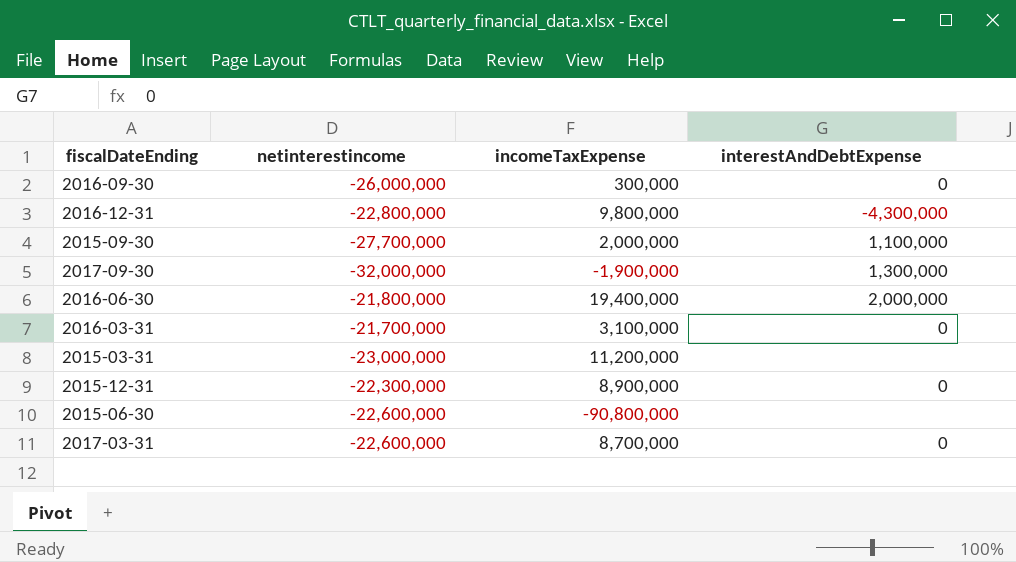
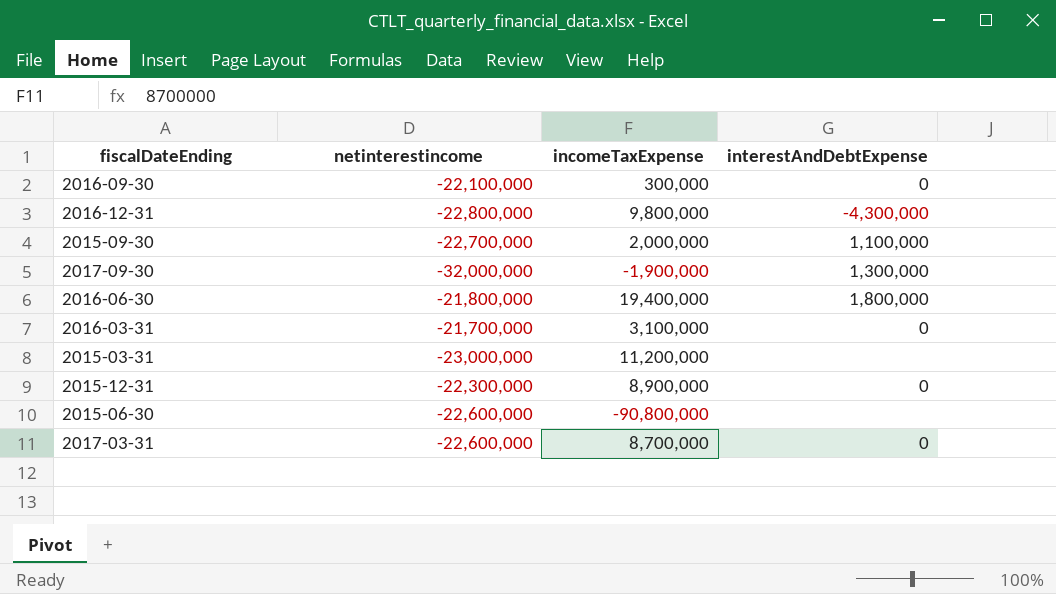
2016-09-30 | netinterestincome: -26,000,000 -> -22,100,000
2015-09-30 | netinterestincome: -27,700,000 -> -22,700,000
2016-06-30 | interestAndDebtExpense: 2,000,000 -> 1,800,000

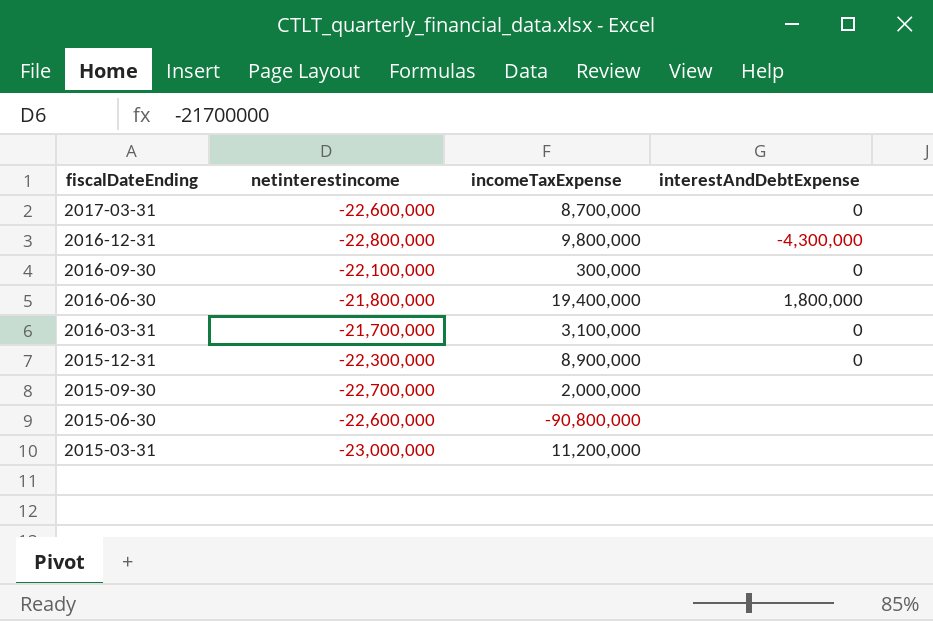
row order: none -> fiscalDateEnding descending
row 2017-09-30: -32,000,000 | -1,900,000 | 1,300,000 -> none
2015-09-30 | interestAndDebtExpense: 1,100,000 -> none

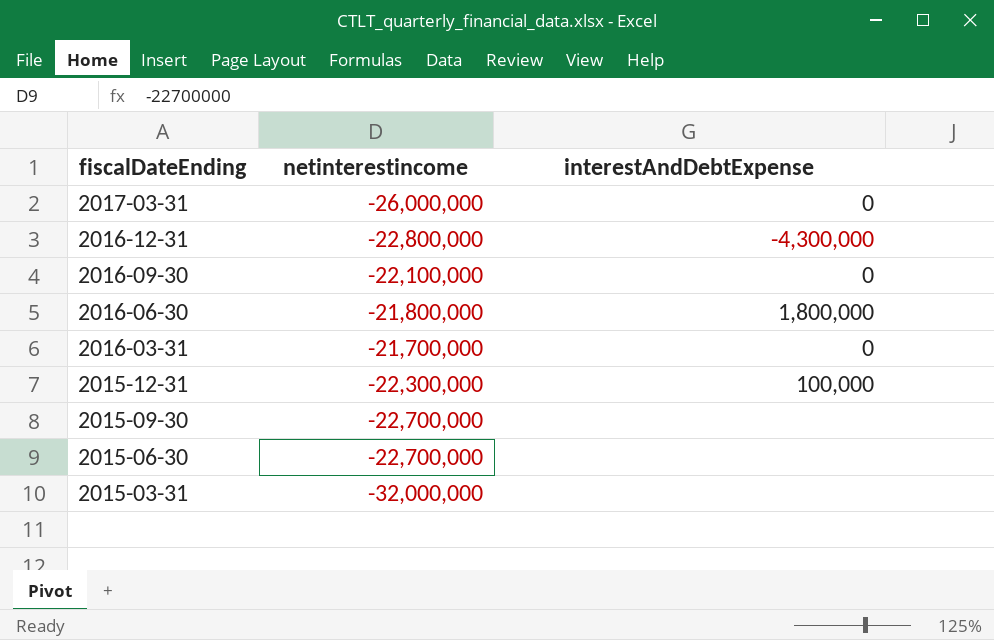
column incomeTaxExpense | position: 3 -> none
2017-03-31 | netinterestincome: -22,600,000 -> -26,000,000
2015-12-31 | interestAndDebtExpense: 0 -> 100,000
2015-06-30 | netinterestincome: -22,600,000 -> -22,700,000
2015-03-31 | netinterestincome: -23,000,000 -> -32,000,000

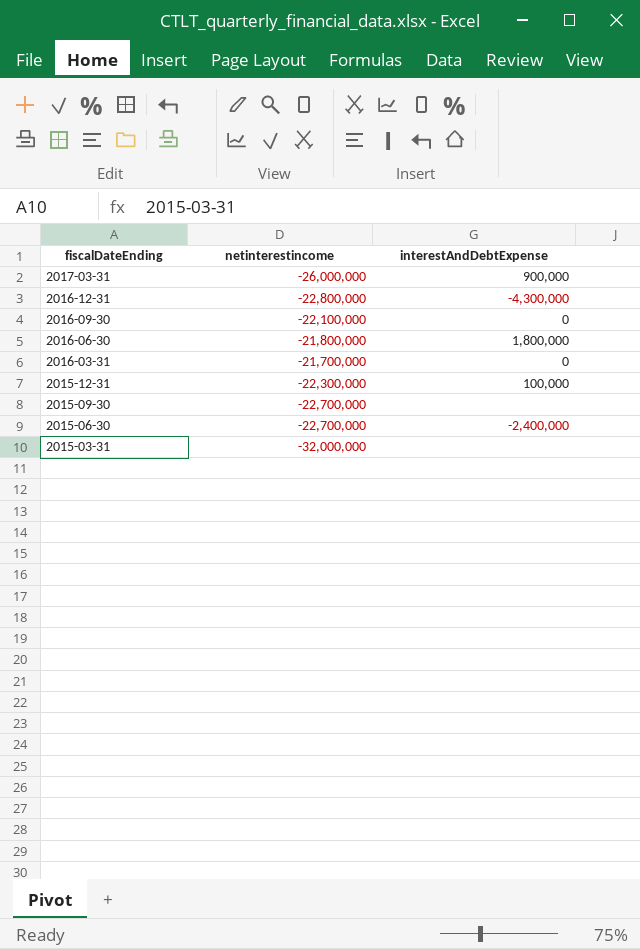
2017-03-31 | interestAndDebtExpense: 0 -> 900,000
2015-06-30 | interestAndDebtExpense: none -> -2,400,000

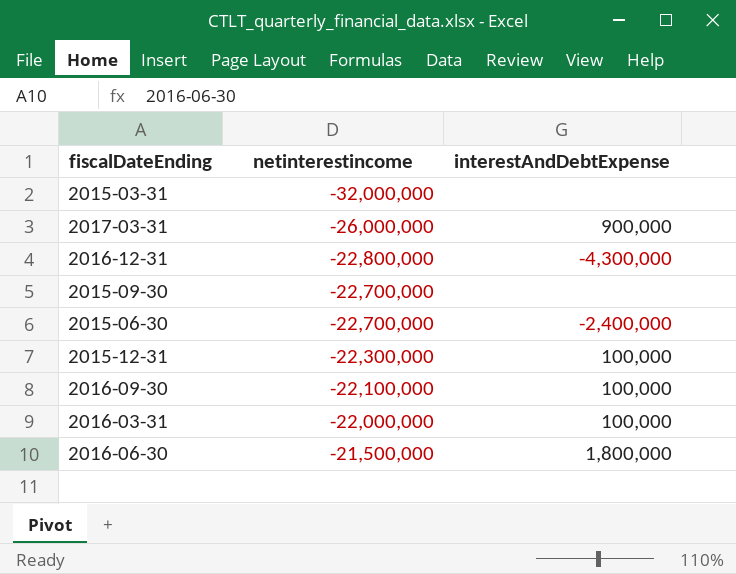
row order: fiscalDateEnding descending -> netinterestincome ascending
2016-09-30 | interestAndDebtExpense: 0 -> 100,000
2016-03-31 | netinterestincome: -21,700,000 -> -22,000,000
2016-03-31 | interestAndDebtExpense: 0 -> 100,000
2016-06-30 | netinterestincome: -21,800,000 -> -21,500,000

